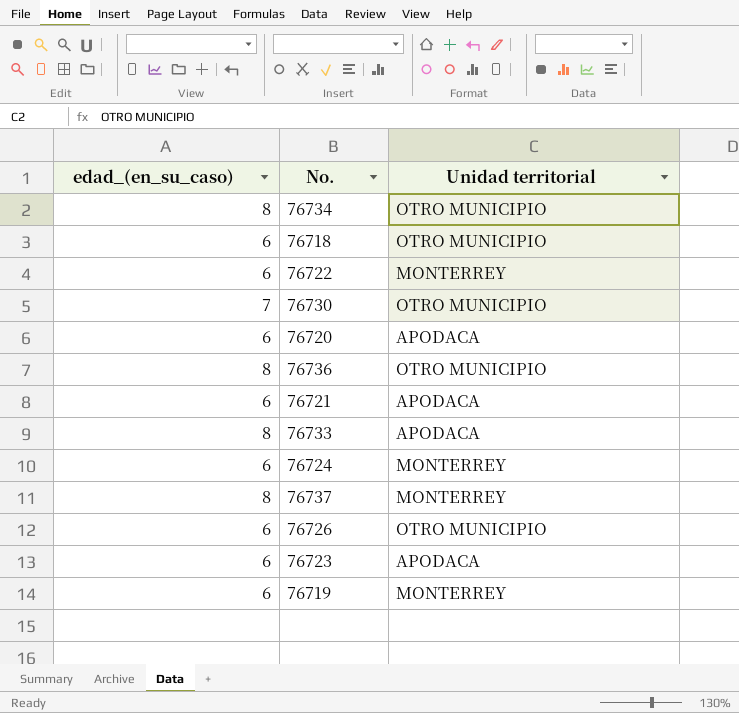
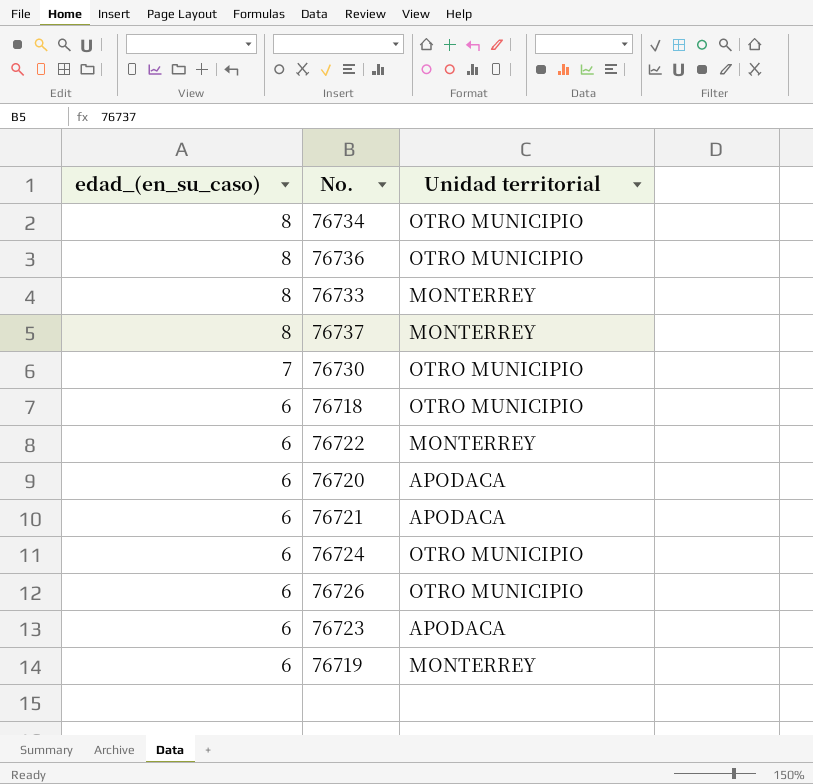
row order: none -> edad_(en_su_caso) descending
76733 | Unidad territorial: APODACA -> MONTERREY
76724 | Unidad territorial: MONTERREY -> OTRO MUNICIPIO

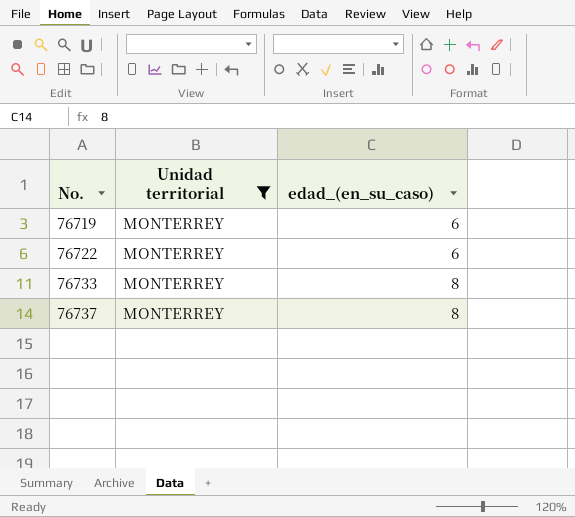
filter: none -> Unidad territorial = MONTERREY
row order: edad_(en_su_caso) descending -> No. ascending
column edad_(en_su_caso) | position: 1 -> 3

